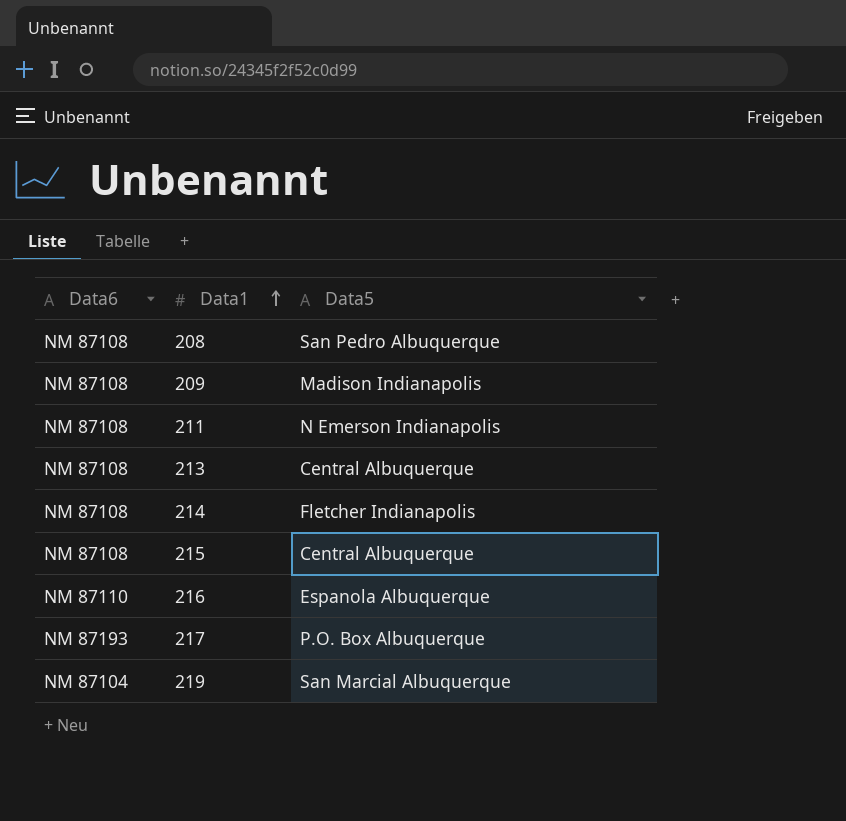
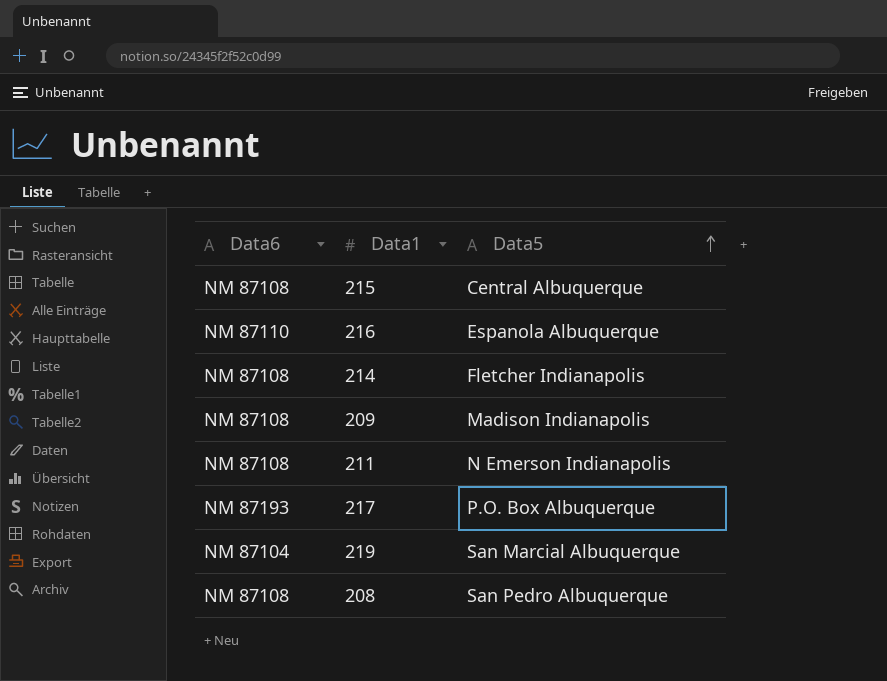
row order: Data1 ascending -> Data5 ascending
row 213: NM 87108 | Central Albuquerque -> none

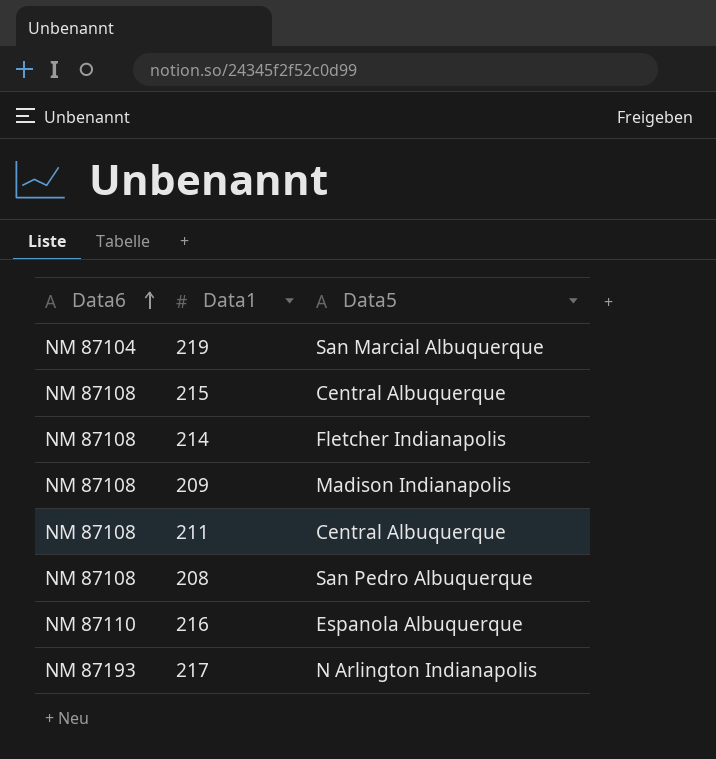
row order: Data5 ascending -> Data6 ascending
211 | Data5: N Emerson Indianapolis -> Central Albuquerque
217 | Data5: P.O. Box Albuquerque -> N Arlington Indianapolis

